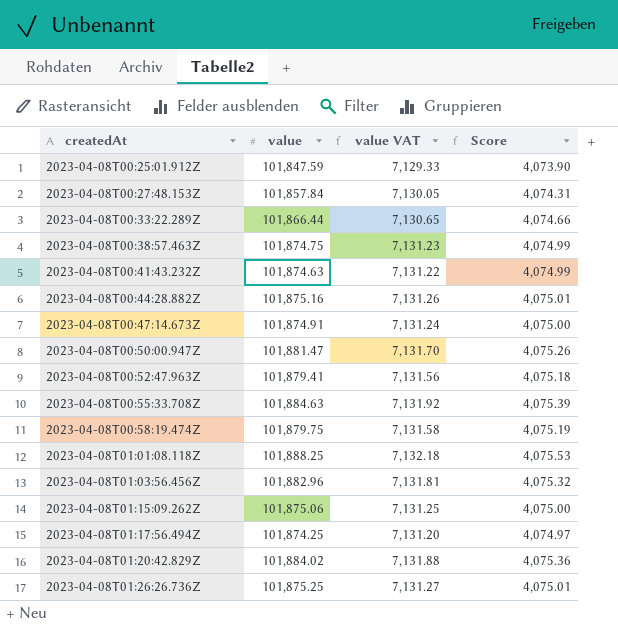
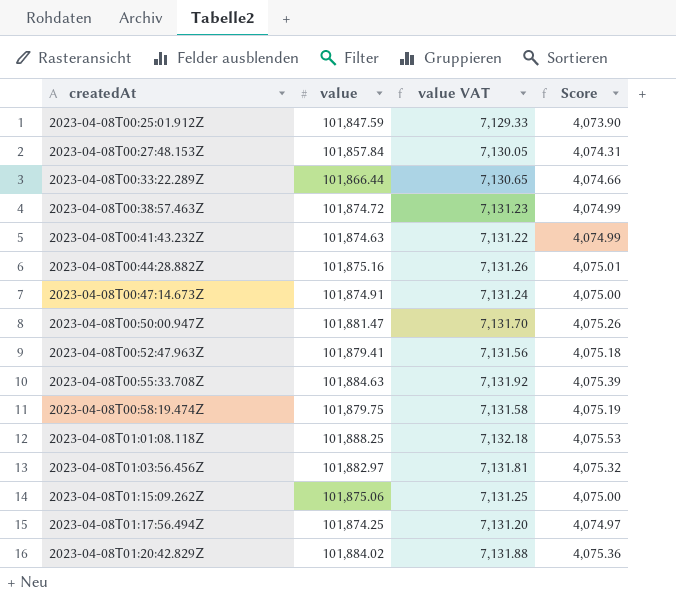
row 2023-04-08T01:26:26.736Z: 101,875.25 | 7,131.27 | 4,075.01 -> none
2023-04-08T00:38:57.463Z | value: 101,874.75 -> 101,874.72
2023-04-08T01:03:56.456Z | value: 101,882.96 -> 101,882.97

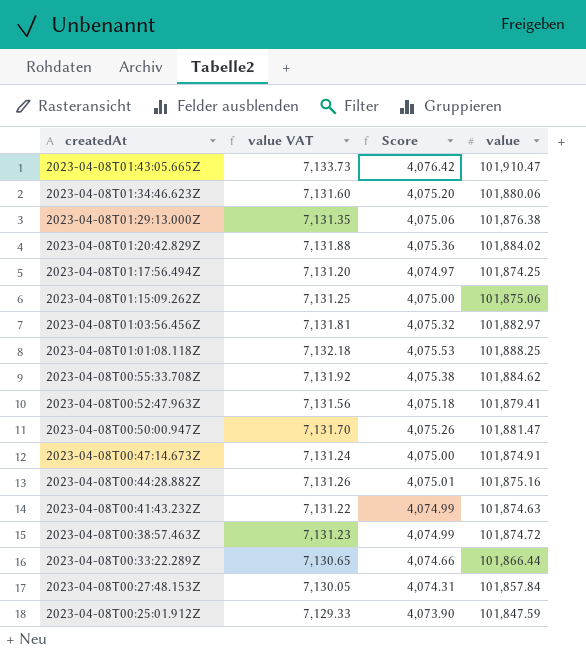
row order: createdAt ascending -> createdAt descending
column value | position: 2 -> 4
row 2023-04-08T00:58:19.474Z: 101,879.75 | 7,131.58 | 4,075.19 -> none
row 2023-04-08T01:43:05.665Z: none -> 7,133.73 | 4,076.42 | 101,910.47
row 2023-04-08T01:34:46.623Z: none -> 7,131.60 | 4,075.20 | 101,880.06
row 2023-04-08T01:29:13.000Z: none -> 7,131.35 | 4,075.06 | 101,876.38
2023-04-08T00:55:33.708Z | Score: 4,075.39 -> 4,075.38
2023-04-08T00:55:33.708Z | value: 101,884.63 -> 101,884.62

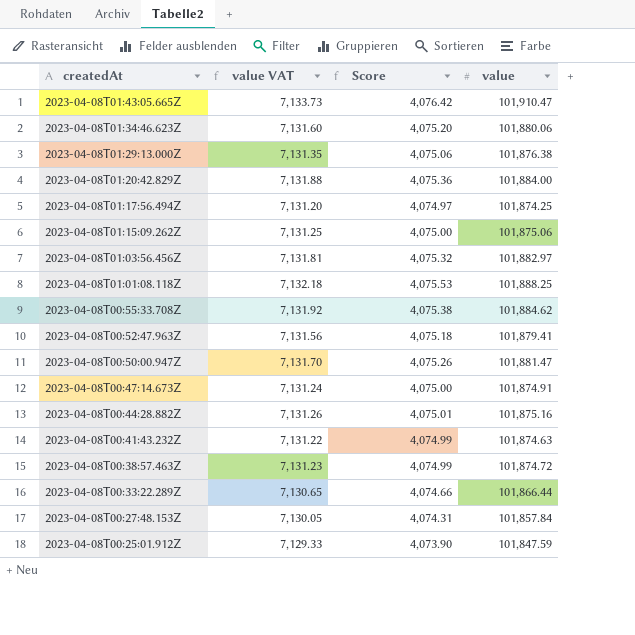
2023-04-08T01:20:42.829Z | value: 101,884.02 -> 101,884.00

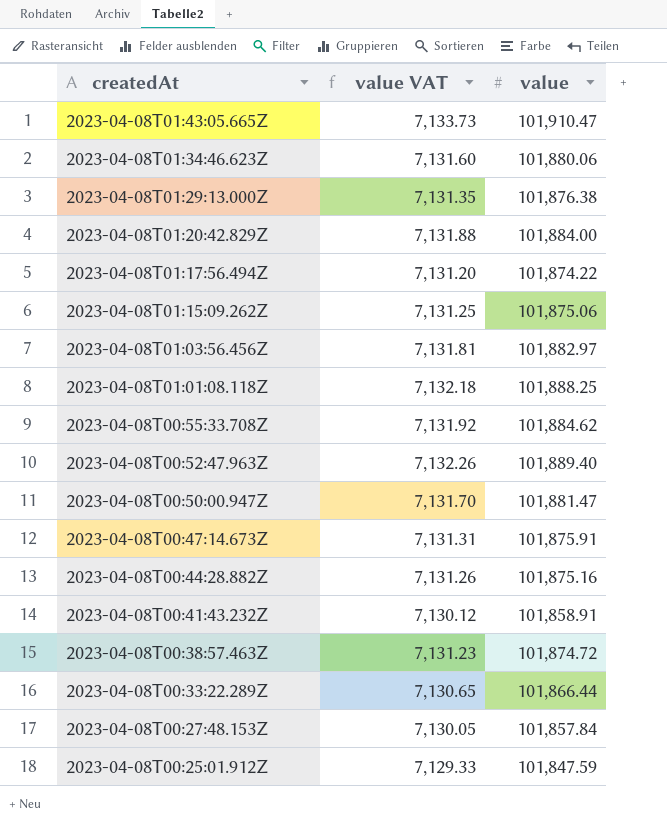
column Score | formula: [value] * 0.04 -> none
2023-04-08T01:17:56.494Z | value: 101,874.25 -> 101,874.22
2023-04-08T00:52:47.963Z | value VAT: 7,131.56 -> 7,132.26
2023-04-08T00:52:47.963Z | value: 101,879.41 -> 101,889.40
2023-04-08T00:47:14.673Z | value VAT: 7,131.24 -> 7,131.31
2023-04-08T00:47:14.673Z | value: 101,874.91 -> 101,875.91
2023-04-08T00:41:43.232Z | value VAT: 7,131.22 -> 7,130.12
2023-04-08T00:41:43.232Z | value: 101,874.63 -> 101,858.91

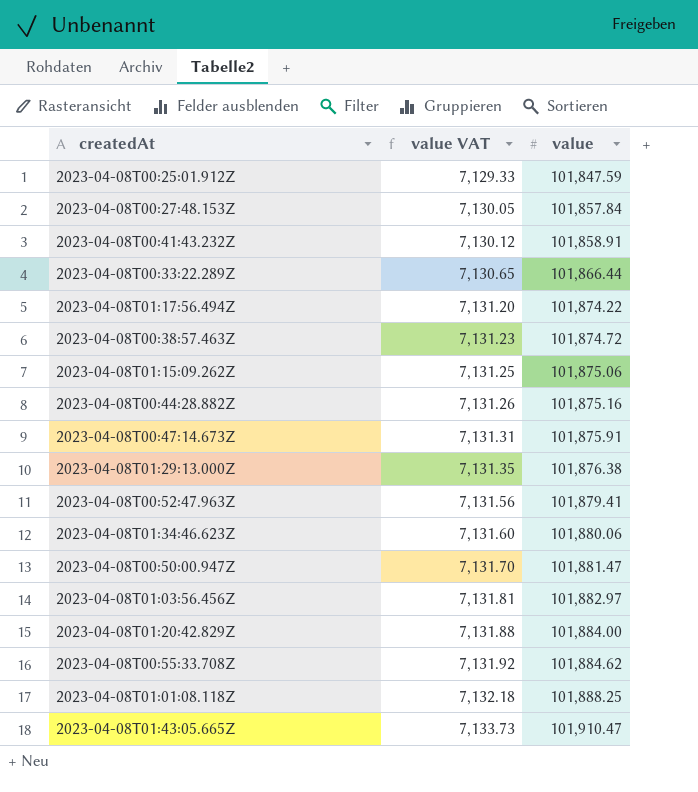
row order: createdAt descending -> value VAT ascending
2023-04-08T00:52:47.963Z | value VAT: 7,132.26 -> 7,131.56
2023-04-08T00:52:47.963Z | value: 101,889.40 -> 101,879.41

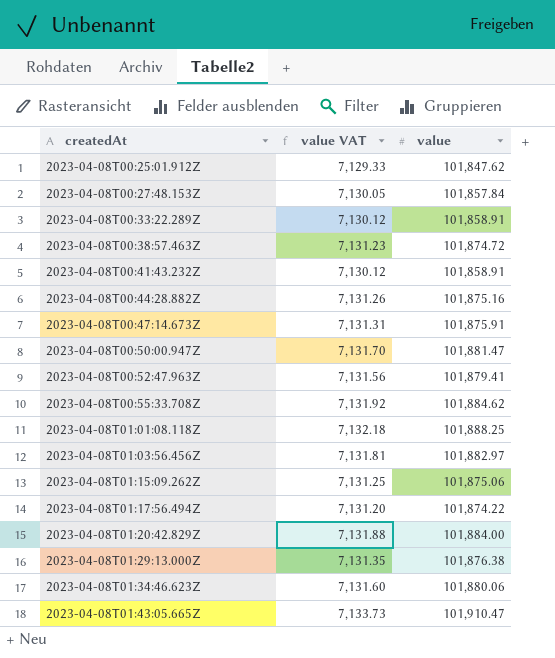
row order: value VAT ascending -> createdAt ascending
2023-04-08T00:25:01.912Z | value: 101,847.59 -> 101,847.62
2023-04-08T00:33:22.289Z | value VAT: 7,130.65 -> 7,130.12
2023-04-08T00:33:22.289Z | value: 101,866.44 -> 101,858.91

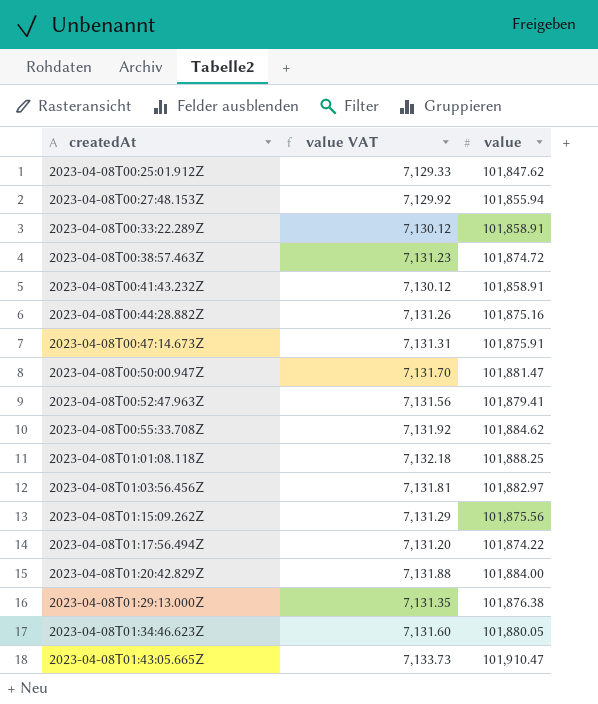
2023-04-08T00:27:48.153Z | value VAT: 7,130.05 -> 7,129.92
2023-04-08T00:27:48.153Z | value: 101,857.84 -> 101,855.94
2023-04-08T01:15:09.262Z | value VAT: 7,131.25 -> 7,131.29
2023-04-08T01:15:09.262Z | value: 101,875.06 -> 101,875.56
2023-04-08T01:34:46.623Z | value: 101,880.06 -> 101,880.05

